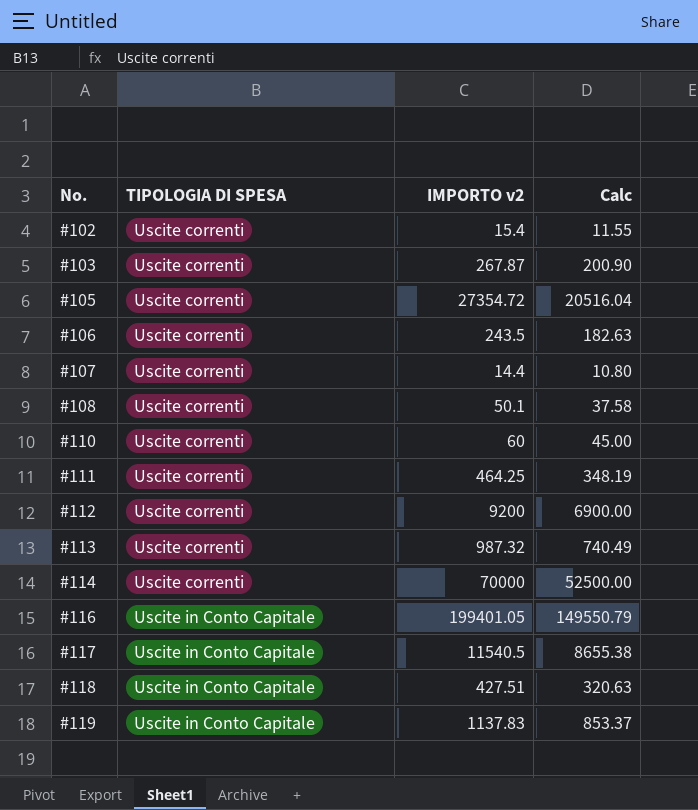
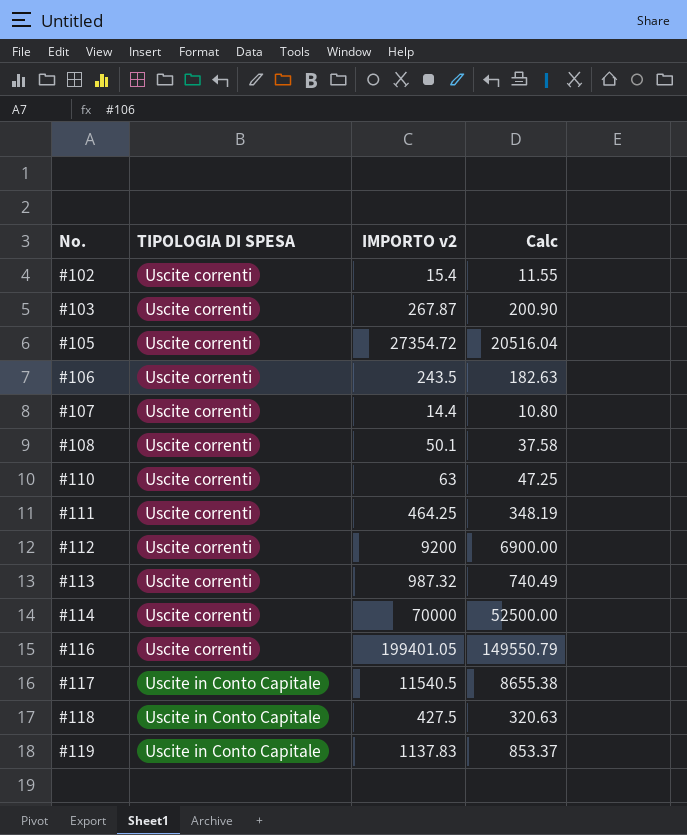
#110 | IMPORTO v2: 60 -> 63
#110 | Calc: 45.00 -> 47.25
#116 | TIPOLOGIA DI SPESA: Uscite in Conto Capitale -> Uscite correnti
#118 | IMPORTO v2: 427.51 -> 427.5

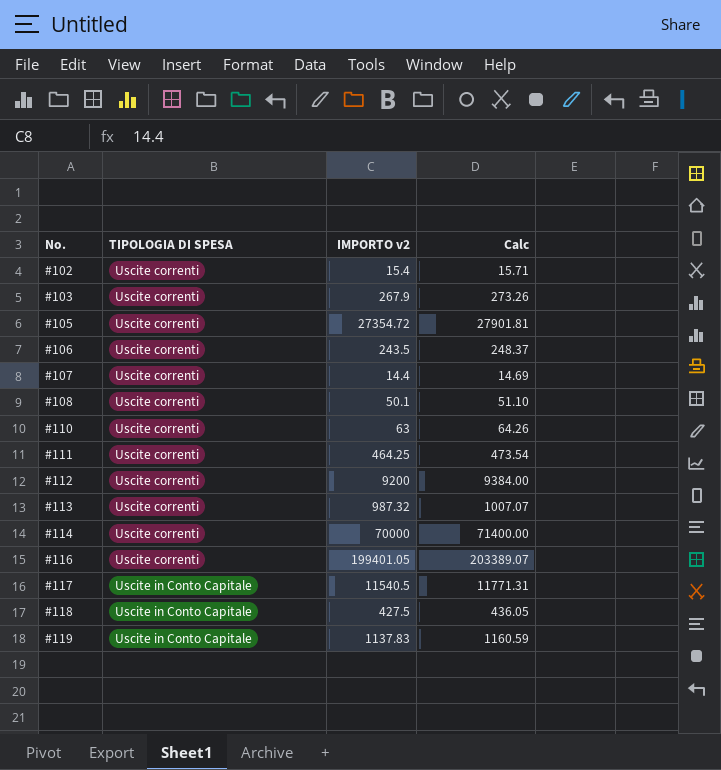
column Calc | formula: [IMPORTO v2] * 0.75 -> [IMPORTO v2] * 1.02
#103 | IMPORTO v2: 267.87 -> 267.9

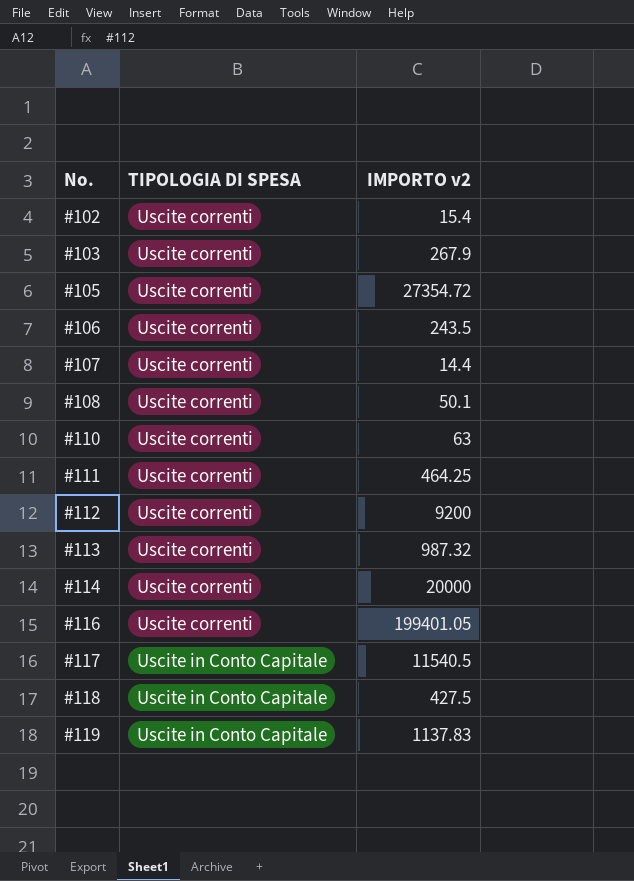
column Calc | formula: [IMPORTO v2] * 1.02 -> none
#114 | IMPORTO v2: 70000 -> 20000

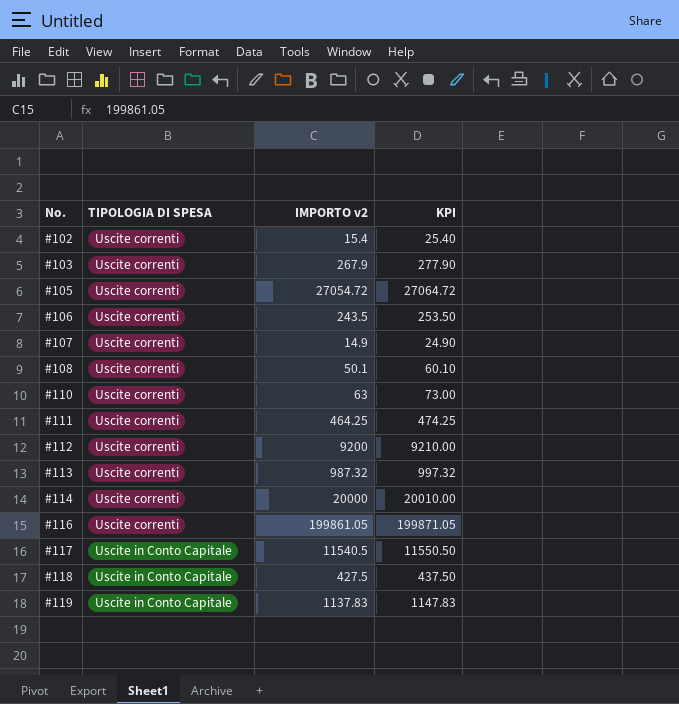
column KPI | formula: none -> [IMPORTO v2] + 10
#105 | IMPORTO v2: 27354.72 -> 27054.72
#107 | IMPORTO v2: 14.4 -> 14.9
#116 | IMPORTO v2: 199401.05 -> 199861.05

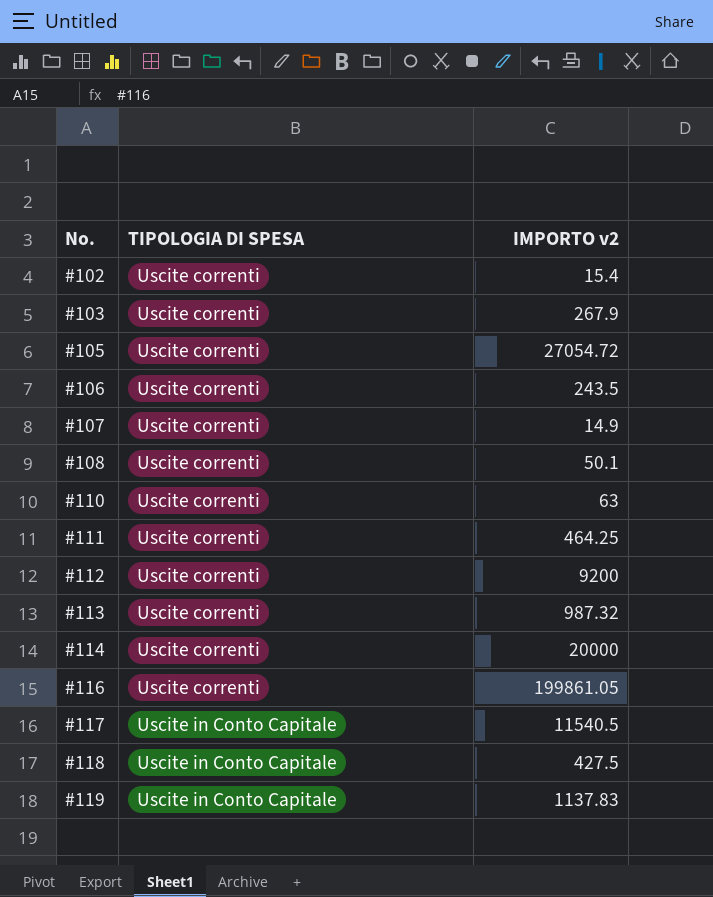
column KPI | formula: [IMPORTO v2] + 10 -> none

